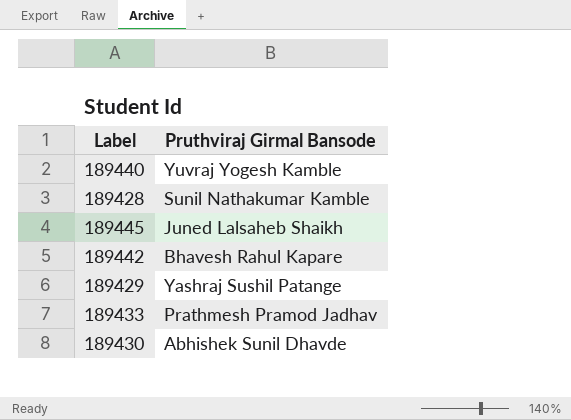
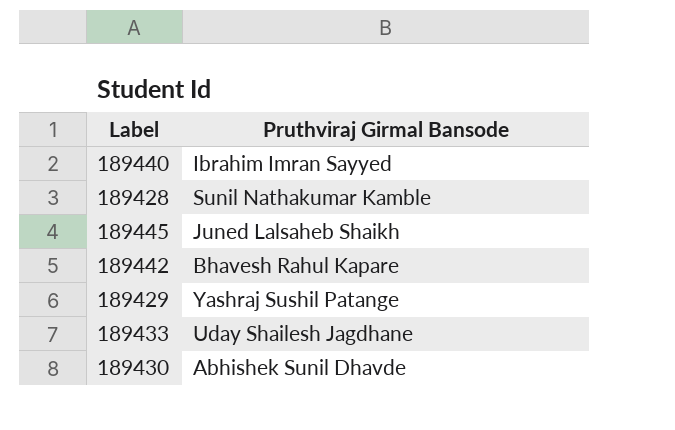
189440 | Pruthviraj Girmal Bansode: Yuvraj Yogesh Kamble -> Ibrahim Imran Sayyed
189433 | Pruthviraj Girmal Bansode: Prathmesh Pramod Jadhav -> Uday Shailesh Jagdhane

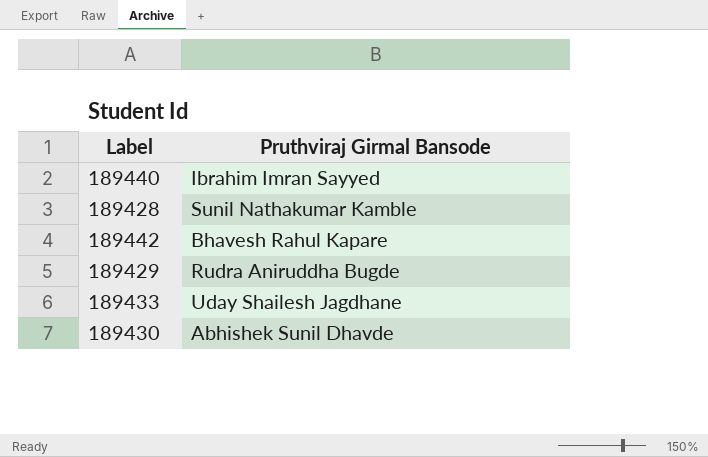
row 189445: Juned Lalsaheb Shaikh -> none
189429 | Pruthviraj Girmal Bansode: Yashraj Sushil Patange -> Rudra Aniruddha Bugde

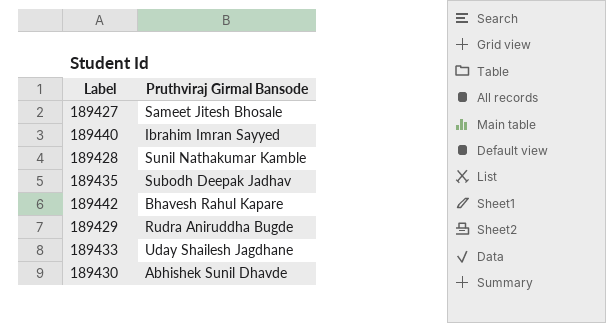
row 189427: none -> Sameet Jitesh Bhosale
row 189435: none -> Subodh Deepak Jadhav

